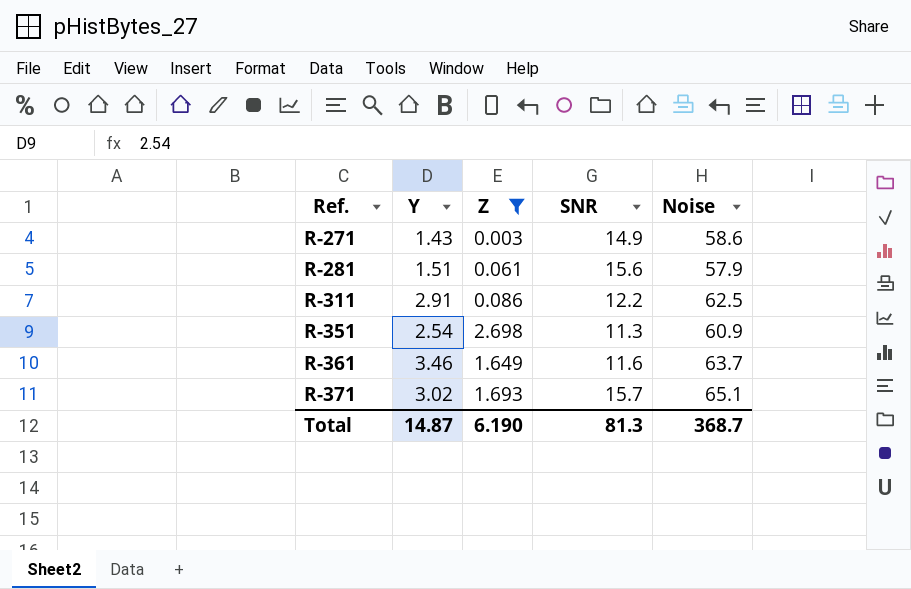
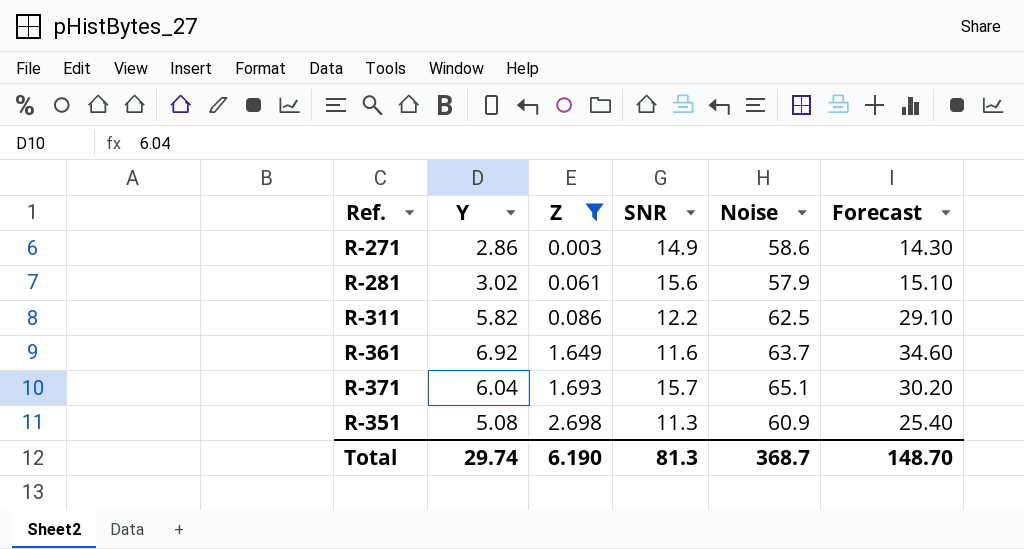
row order: Ref. ascending -> Z ascending
column Forecast | formula: none -> [Y] * 5
R-271 | Y: 1.43 -> 2.86
R-281 | Y: 1.51 -> 3.02
R-311 | Y: 2.91 -> 5.82
R-361 | Y: 3.46 -> 6.92
R-371 | Y: 3.02 -> 6.04
R-351 | Y: 2.54 -> 5.08
Total | Y: 14.87 -> 29.74

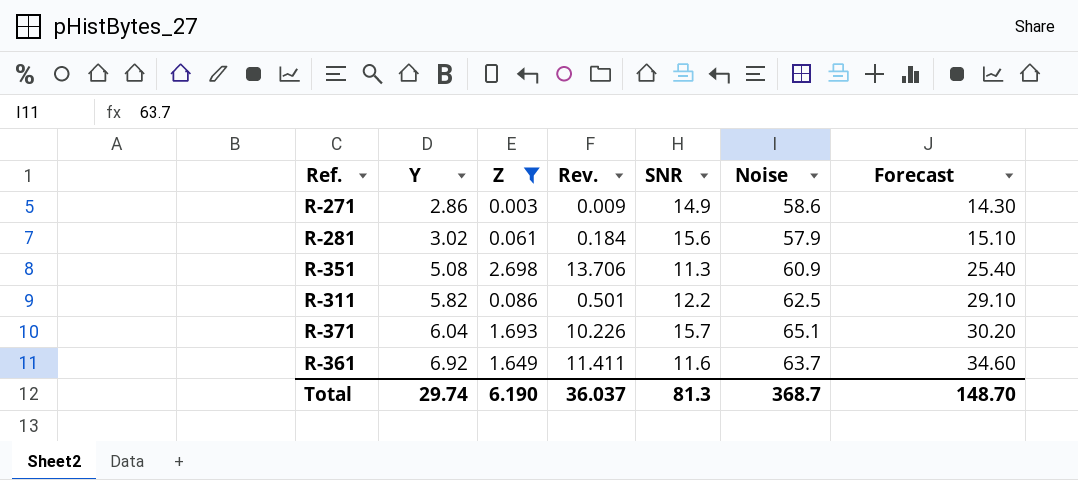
row order: Z ascending -> Y ascending
column Rev. | formula: none -> [Y] * [Z]

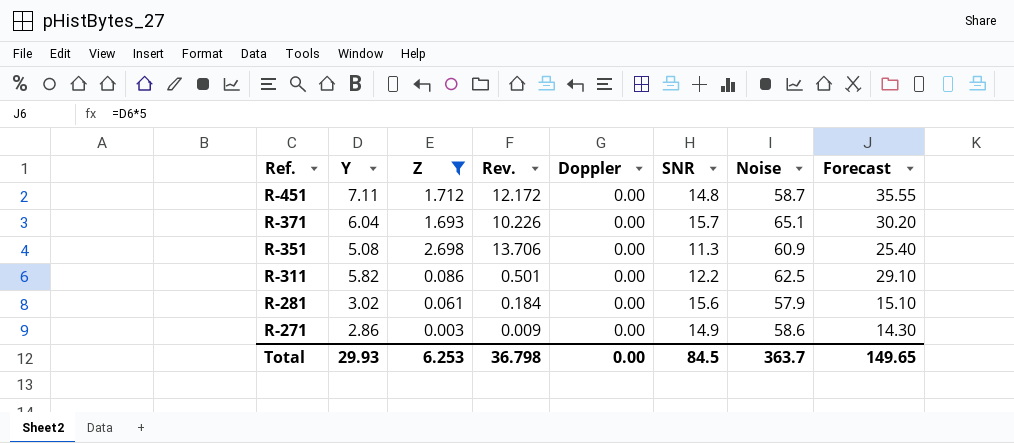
row order: Y ascending -> Ref. descending
column Doppler | position: none -> 5
row R-361: 6.92 | 1.649 | 11.411 | 11.6 | 63.7 | 34.60 -> none
row R-451: none -> 7.11 | 1.712 | 12.172 | 0.00 | 14.8 | 58.7 | 35.55
Total | Y: 29.74 -> 29.93
Total | Z: 6.190 -> 6.253
Total | Rev.: 36.037 -> 36.798
Total | SNR: 81.3 -> 84.5
Total | Noise: 368.7 -> 363.7
Total | Forecast: 148.70 -> 149.65

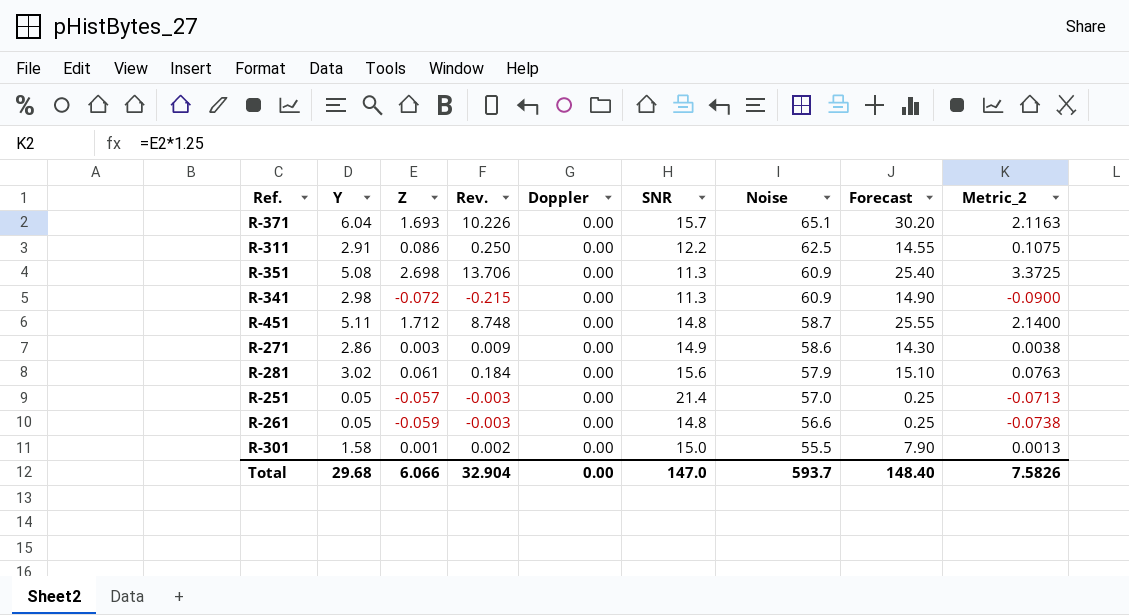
filter: Z >= 0.003 -> none
row order: Ref. descending -> Noise descending
column Metric_2 | formula: none -> [Z] * 1.25
R-311 | Y: 5.82 -> 2.91
R-311 | Rev.: 0.501 -> 0.250
R-311 | Forecast: 29.10 -> 14.55
R-451 | Y: 7.11 -> 5.11
R-451 | Rev.: 12.172 -> 8.748
R-451 | Forecast: 35.55 -> 25.55
Total | Y: 29.93 -> 29.68
Total | Z: 6.253 -> 6.066
Total | Rev.: 36.798 -> 32.904
Total | SNR: 84.5 -> 147.0
Total | Noise: 363.7 -> 593.7
Total | Forecast: 149.65 -> 148.40

